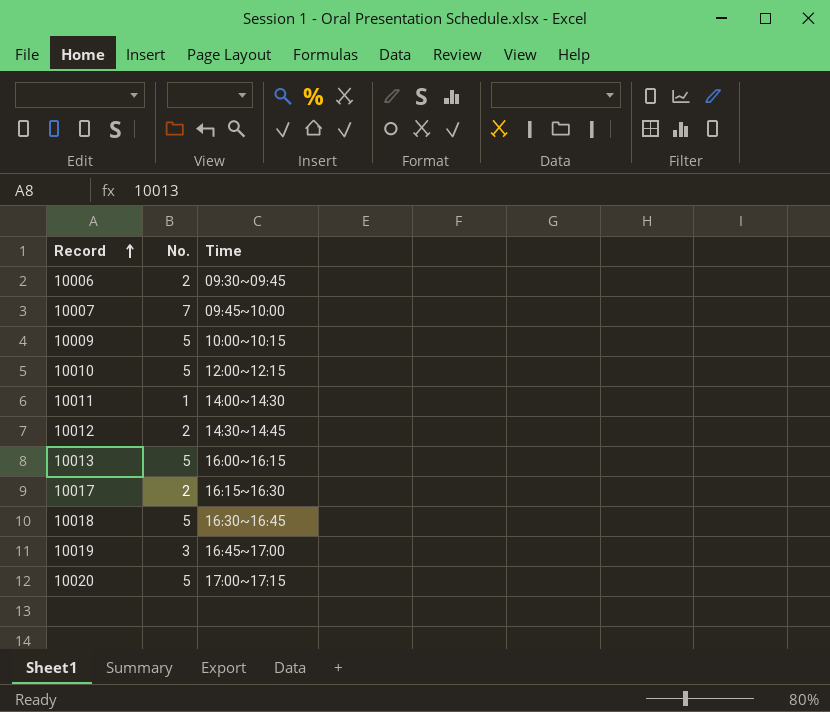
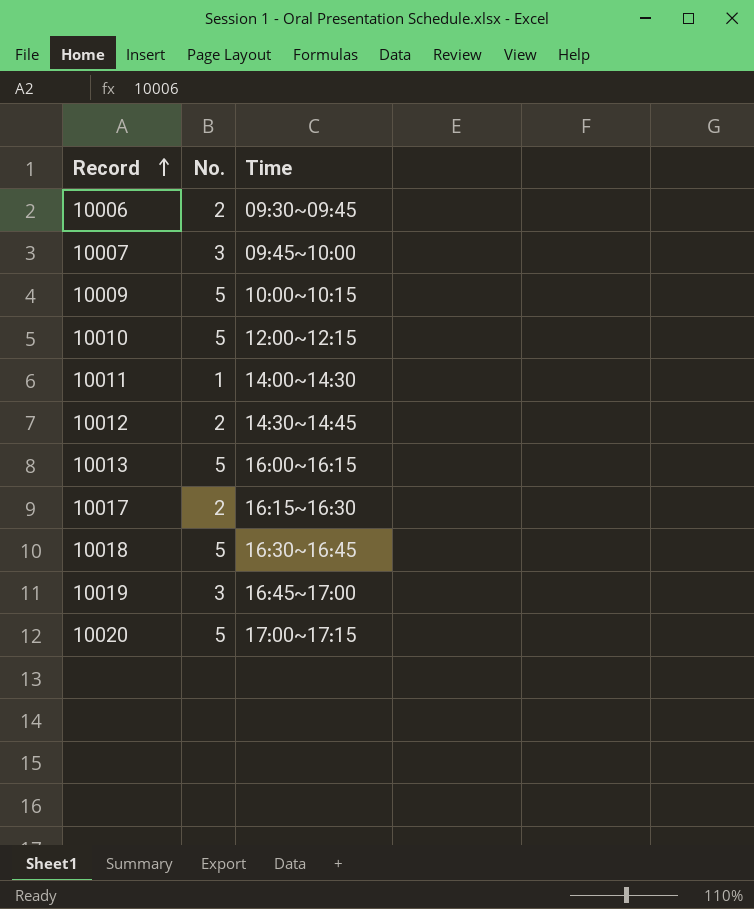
10007 | No.: 7 -> 3

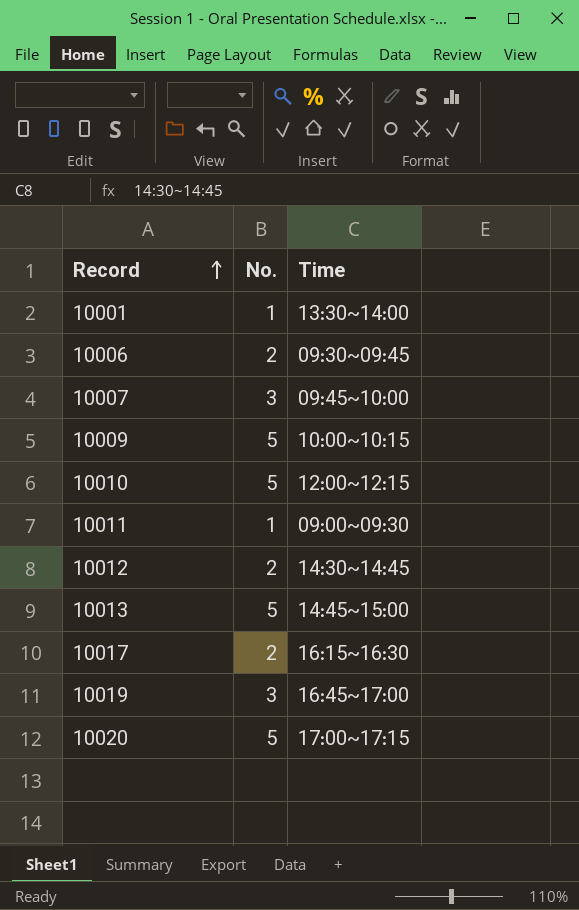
row 10018: 5 | 16:30~16:45 -> none
row 10001: none -> 1 | 13:30~14:00
10011 | Time: 14:00~14:30 -> 09:00~09:30
10013 | Time: 16:00~16:15 -> 14:45~15:00

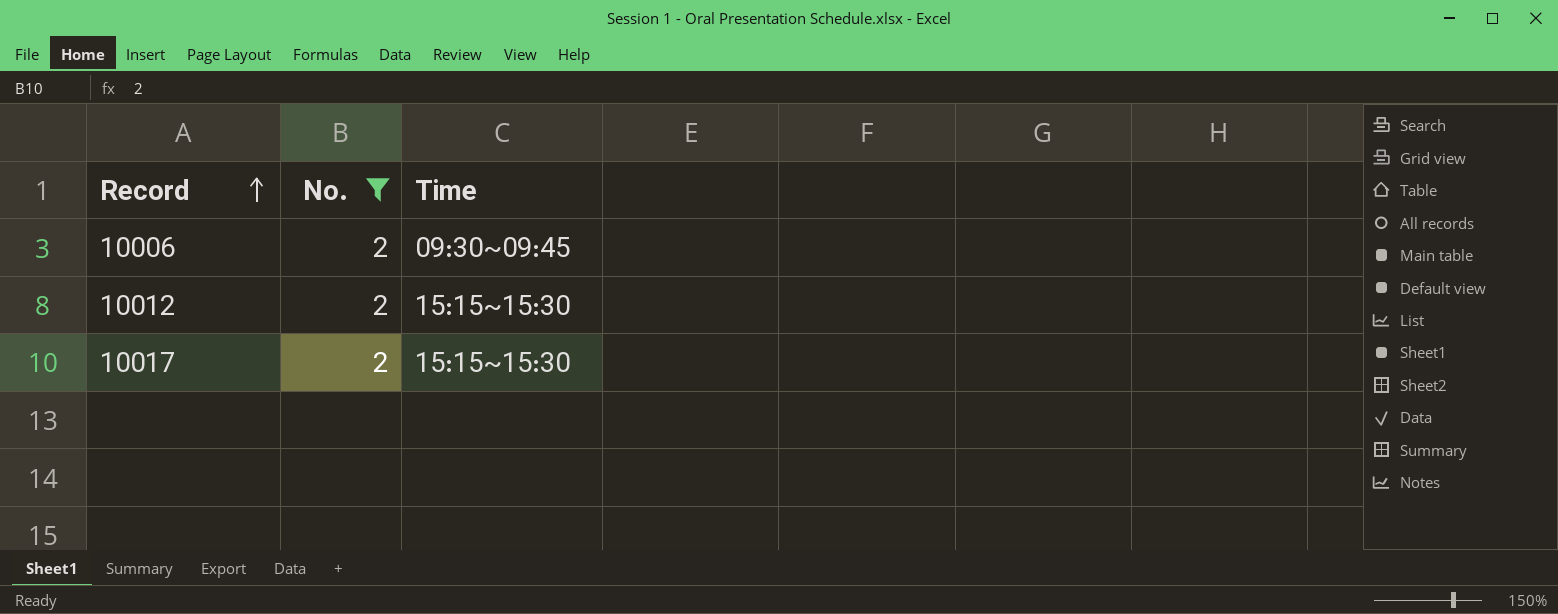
filter: none -> No. = 2
10012 | Time: 14:30~14:45 -> 15:15~15:30
10017 | Time: 16:15~16:30 -> 15:15~15:30

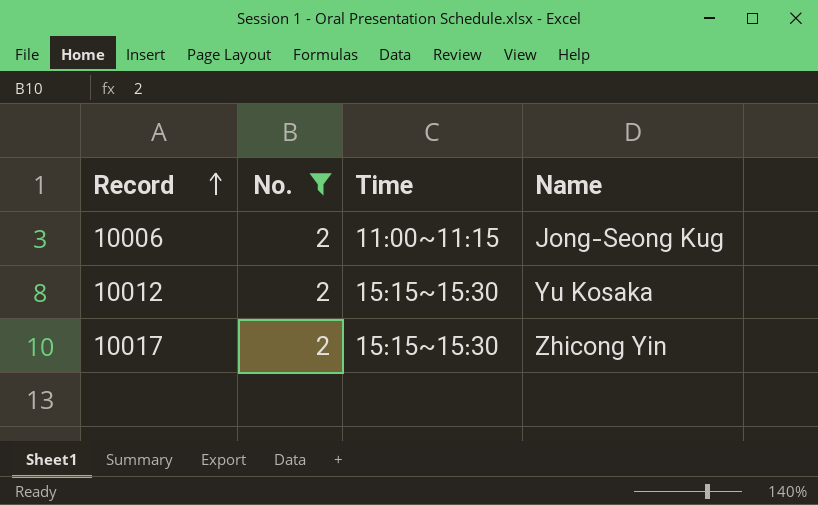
column Name | position: none -> 4
10006 | Time: 09:30~09:45 -> 11:00~11:15

